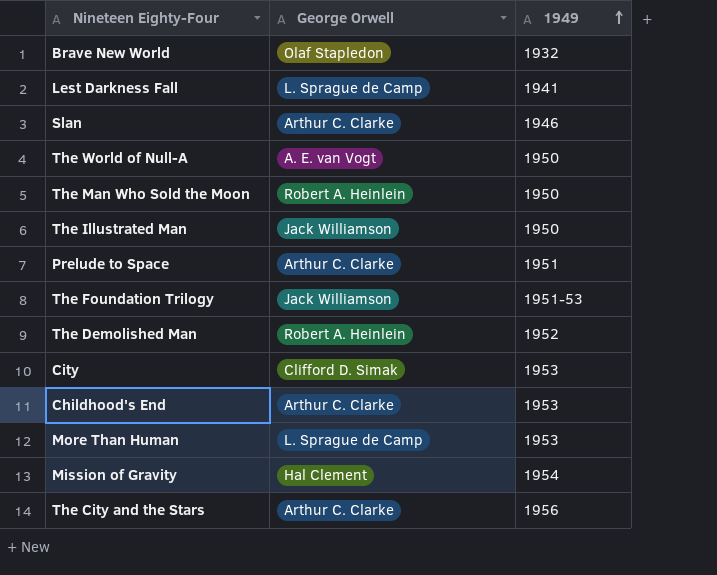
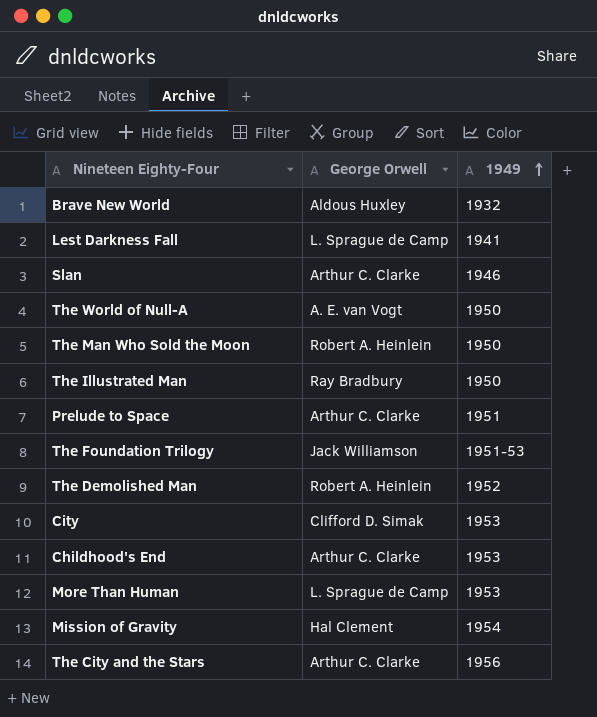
Brave New World | George Orwell: Olaf Stapledon -> Aldous Huxley
The Illustrated Man | George Orwell: Jack Williamson -> Ray Bradbury

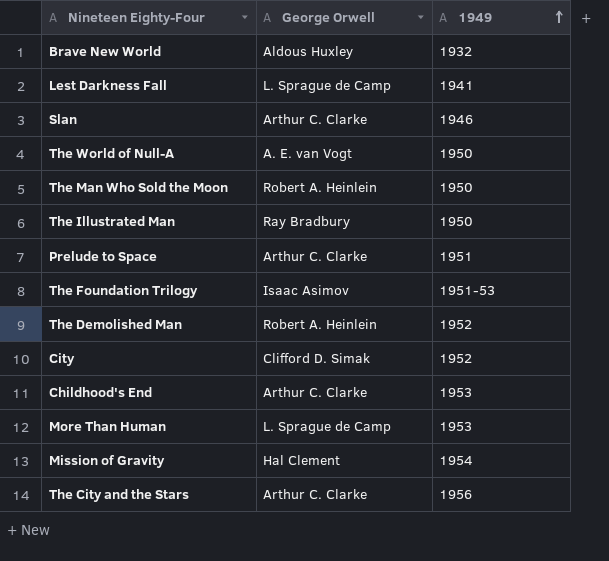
The Foundation Trilogy | George Orwell: Jack Williamson -> Isaac Asimov
City | 1949: 1953 -> 1952

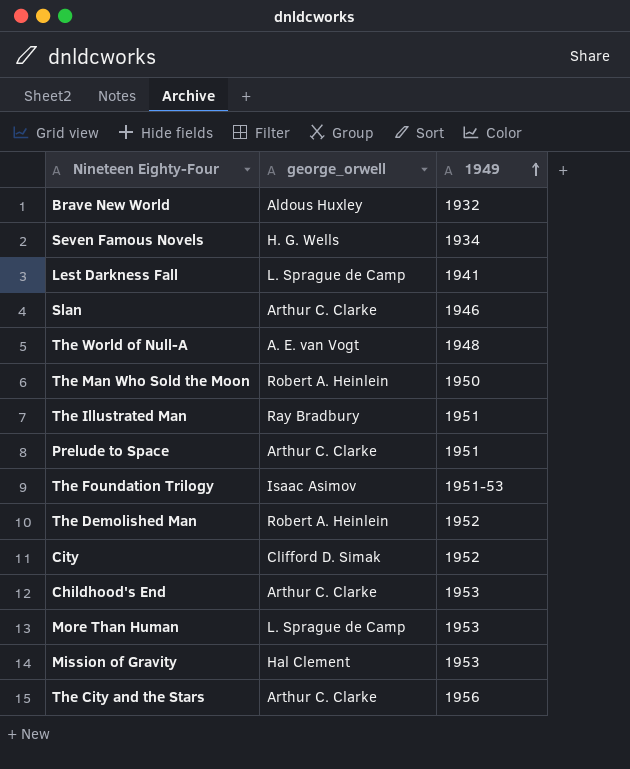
column name: George Orwell -> george_orwell
row Seven Famous Novels: none -> H. G. Wells | 1934
The World of Null-A | 1949: 1950 -> 1948
The Illustrated Man | 1949: 1950 -> 1951
Mission of Gravity | 1949: 1954 -> 1953

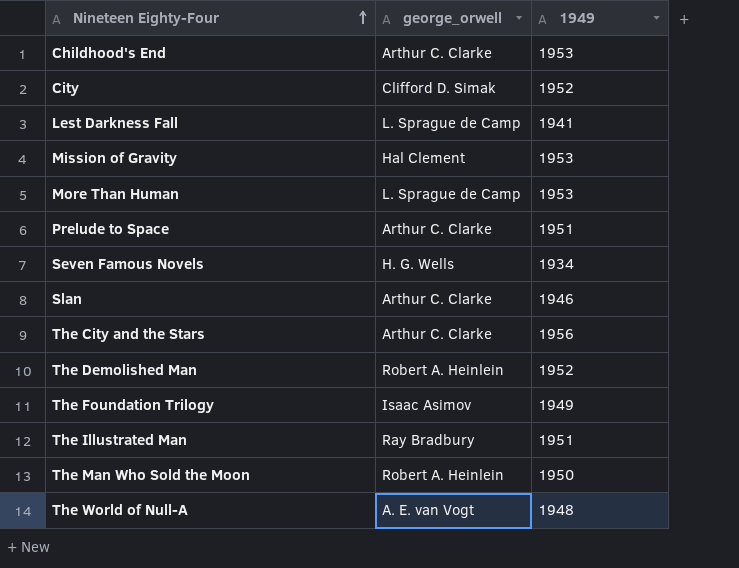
row order: 1949 ascending -> Nineteen Eighty-Four ascending
row Brave New World: Aldous Huxley | 1932 -> none
The Foundation Trilogy | 1949: 1951-53 -> 1949

